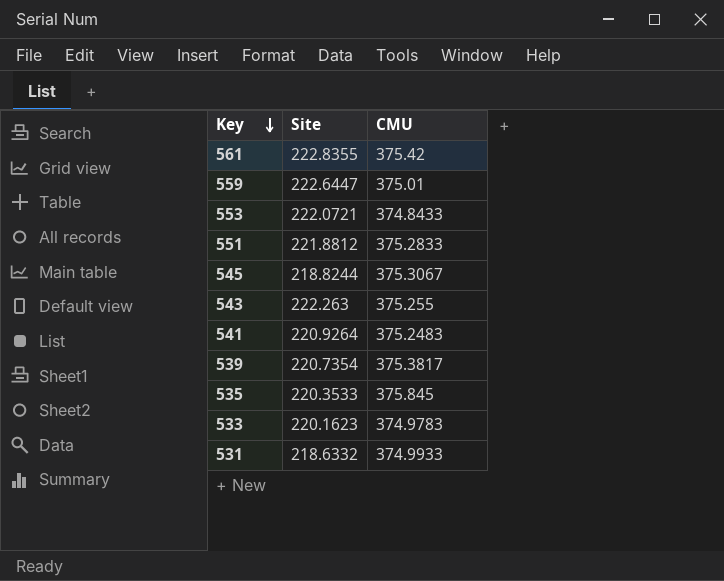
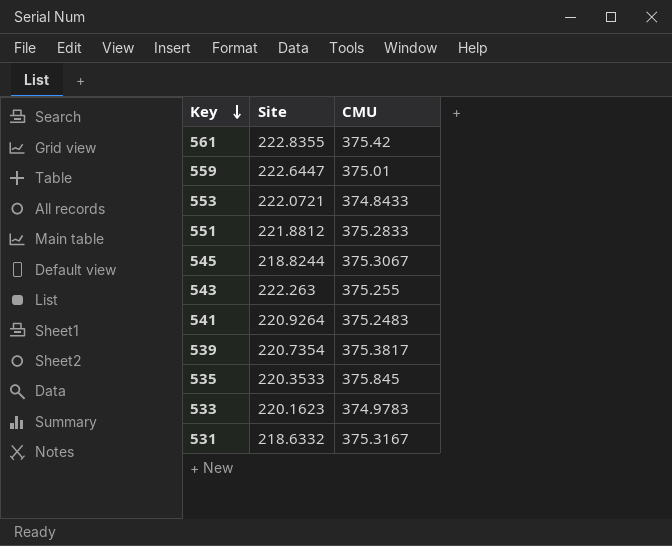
531 | CMU: 374.9933 -> 375.3167

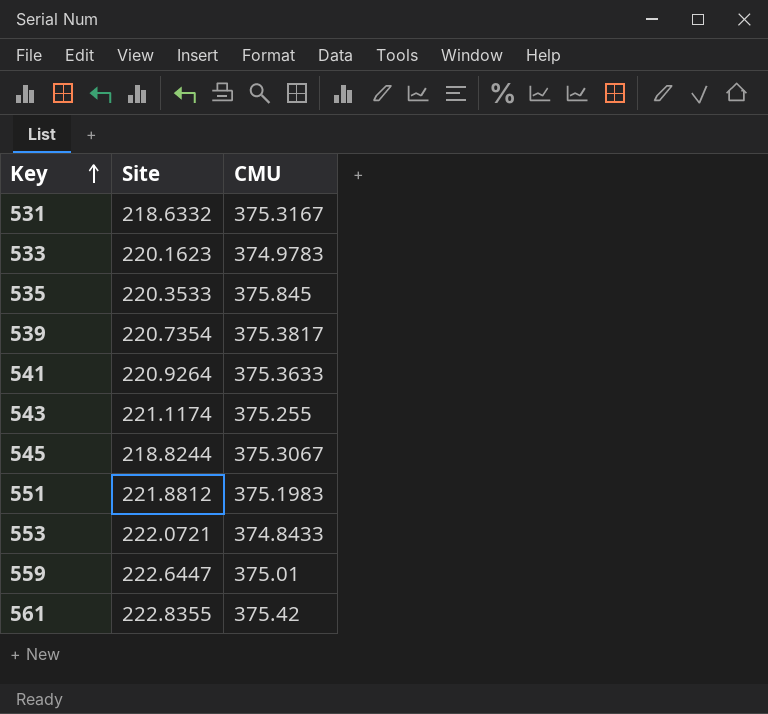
row order: Key descending -> Key ascending
541 | CMU: 375.2483 -> 375.3633
543 | Site: 222.263 -> 221.1174
551 | CMU: 375.2833 -> 375.1983

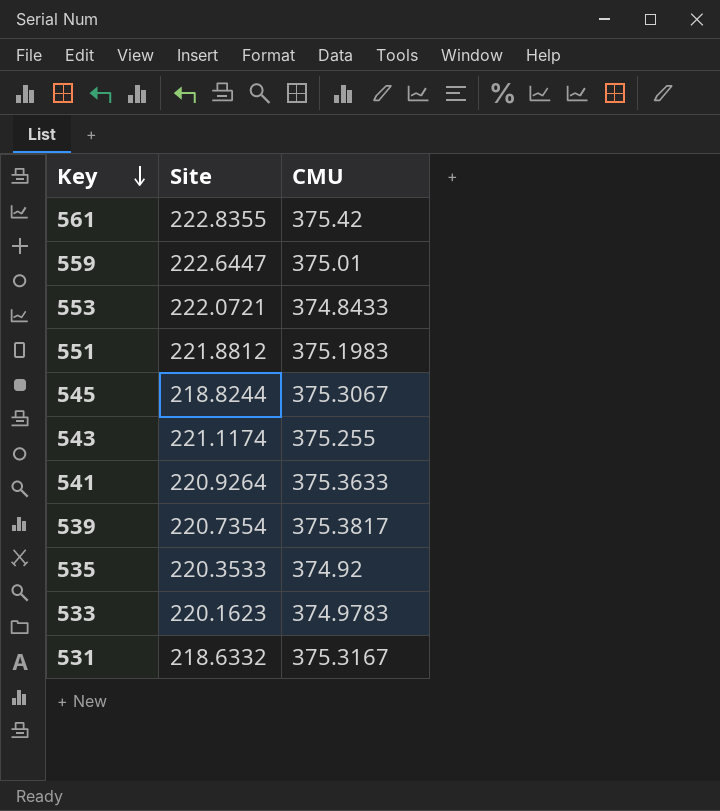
row order: Key ascending -> Key descending
535 | CMU: 375.845 -> 374.92

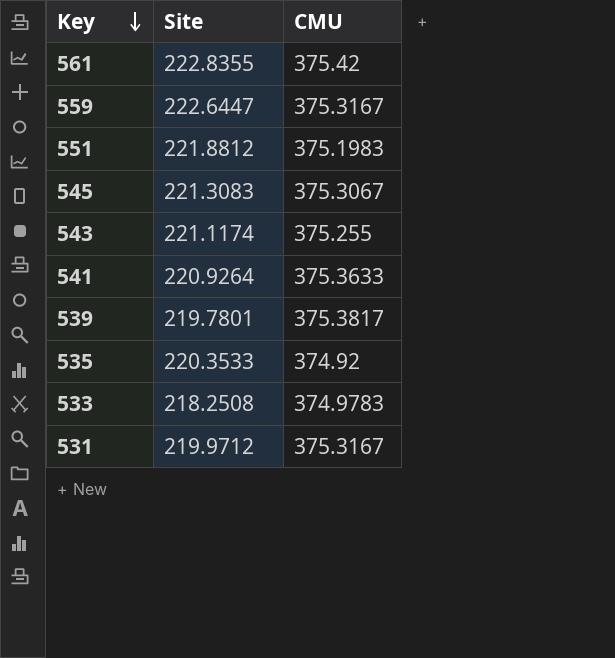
row 553: 222.0721 | 374.8433 -> none
559 | CMU: 375.01 -> 375.3167
545 | Site: 218.8244 -> 221.3083
539 | Site: 220.7354 -> 219.7801
533 | Site: 220.1623 -> 218.2508
531 | Site: 218.6332 -> 219.9712

